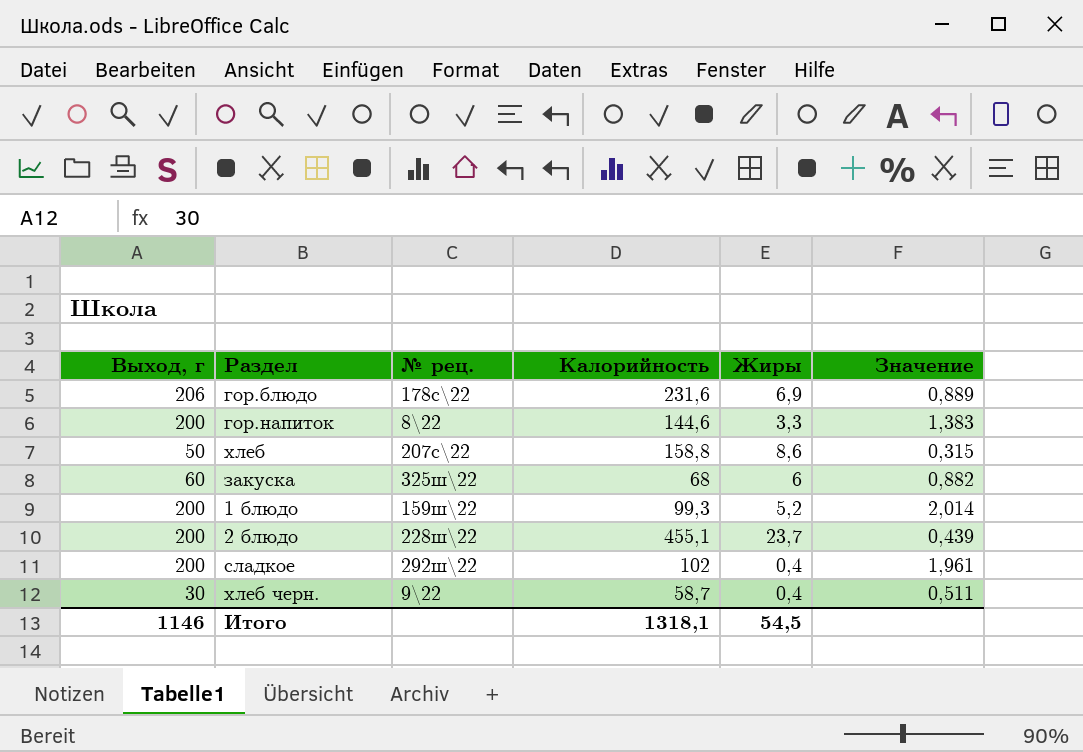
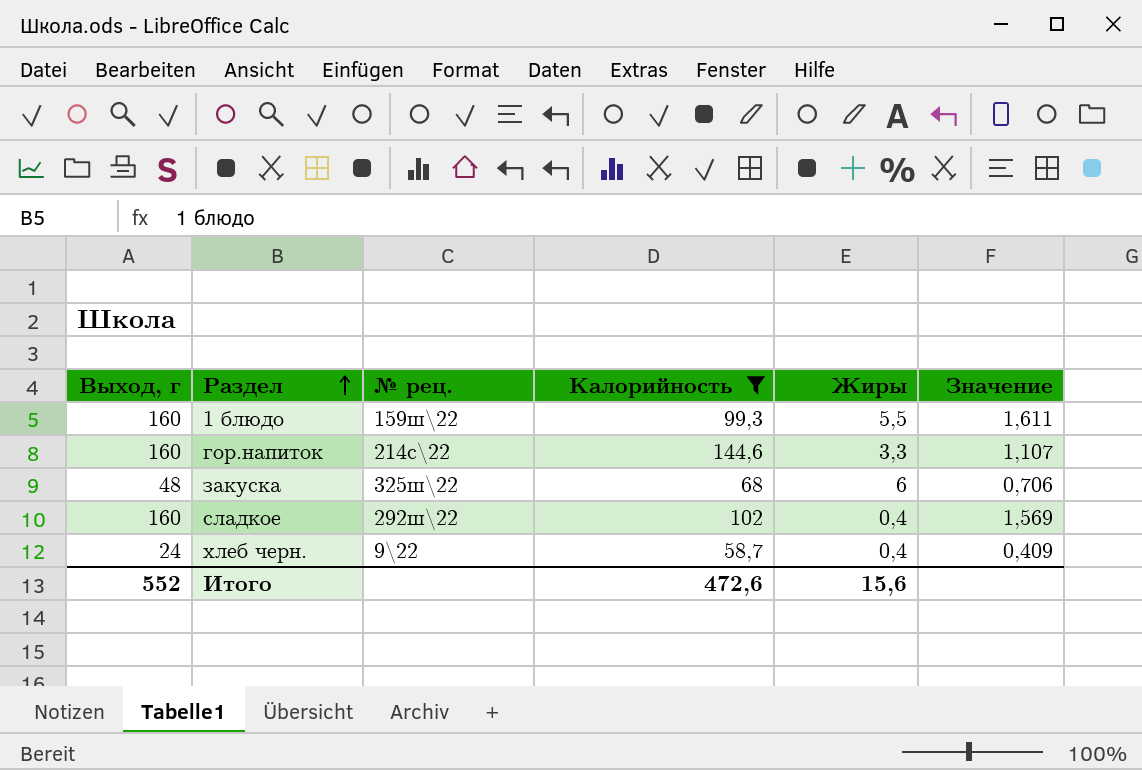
filter: none -> Калорийность <= 144,6
row order: none -> Раздел ascending
1 блюдо | Выход, г: 200 -> 160
1 блюдо | Жиры: 5,2 -> 5,5
1 блюдо | Значение: 2,014 -> 1,611
гор.напиток | Выход, г: 200 -> 160
гор.напиток | № рец.: 8\22 -> 214с\22
гор.напиток | Значение: 1,383 -> 1,107
закуска | Выход, г: 60 -> 48
закуска | Значение: 0,882 -> 0,706
сладкое | Выход, г: 200 -> 160
сладкое | Значение: 1,961 -> 1,569
хлеб черн. | Выход, г: 30 -> 24
хлеб черн. | Значение: 0,511 -> 0,409
Итого | Выход, г: 1146 -> 552
Итого | Калорийность: 1318,1 -> 472,6
Итого | Жиры: 54,5 -> 15,6

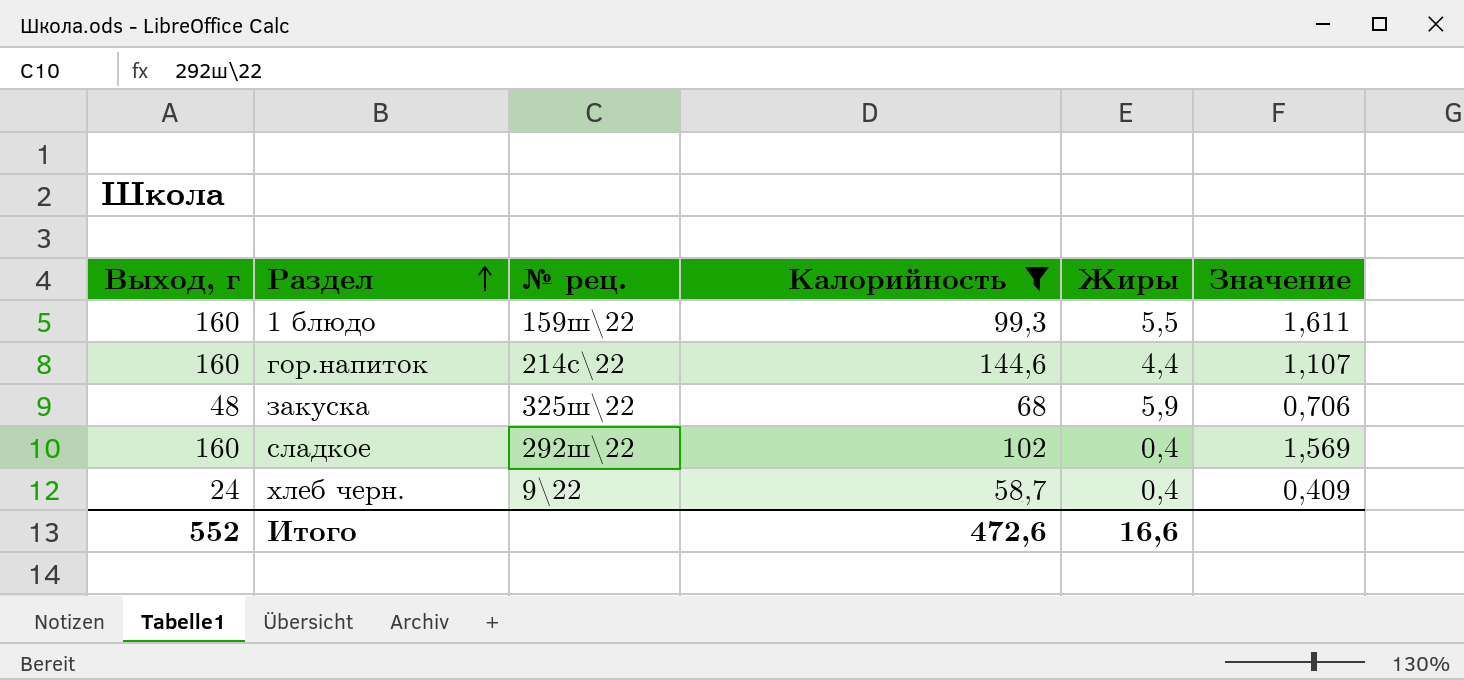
гор.напиток | Жиры: 3,3 -> 4,4
закуска | Жиры: 6 -> 5,9
Итого | Жиры: 15,6 -> 16,6

